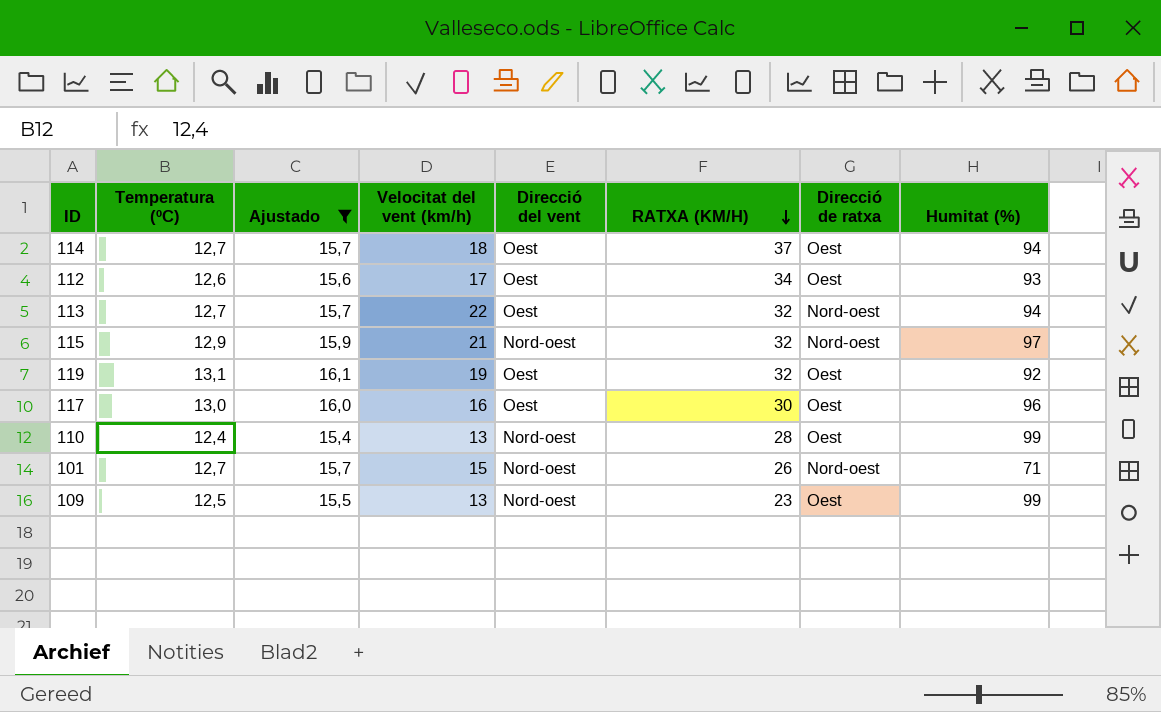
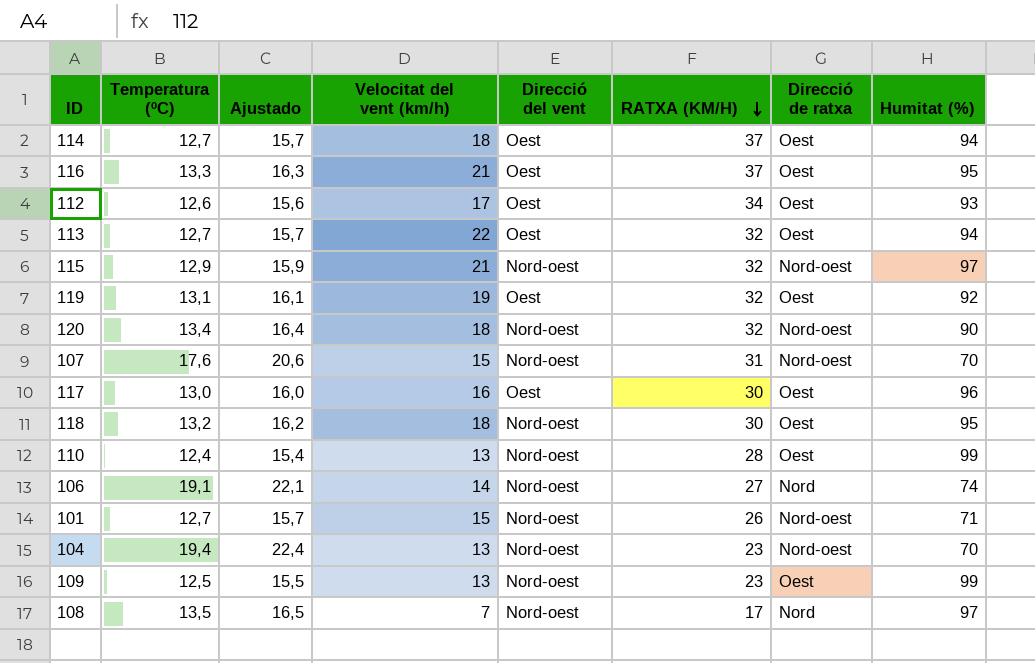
filter: Ajustado <= 16,1 -> none
113 | Direcció de ratxa: Nord-oest -> Oest

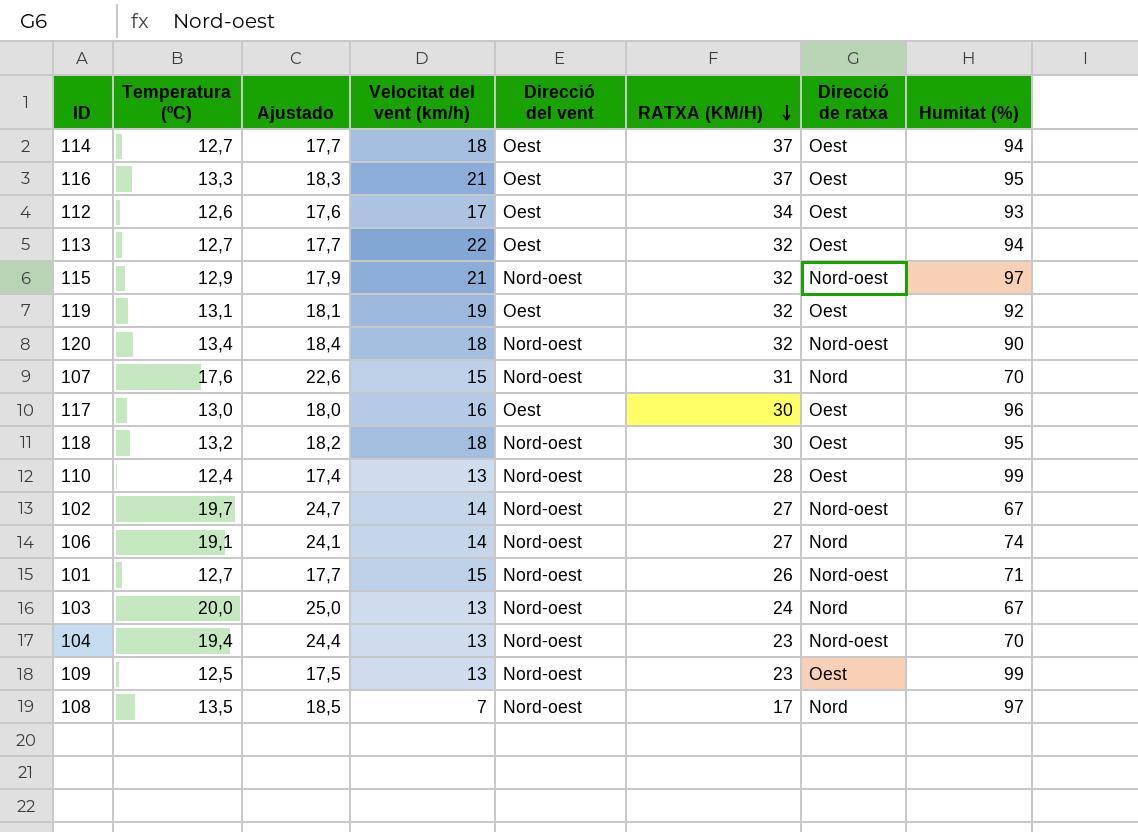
column Ajustado | formula: [Temperatura (ºC)] + 3 -> [Temperatura (ºC)] + 5
107 | Direcció de ratxa: Nord-oest -> Nord
row 102: none -> 19,7 | 24,7 | 14 | Nord-oest | 27 | Nord-oest | 67
row 103: none -> 20,0 | 25,0 | 13 | Nord-oest | 24 | Nord | 67

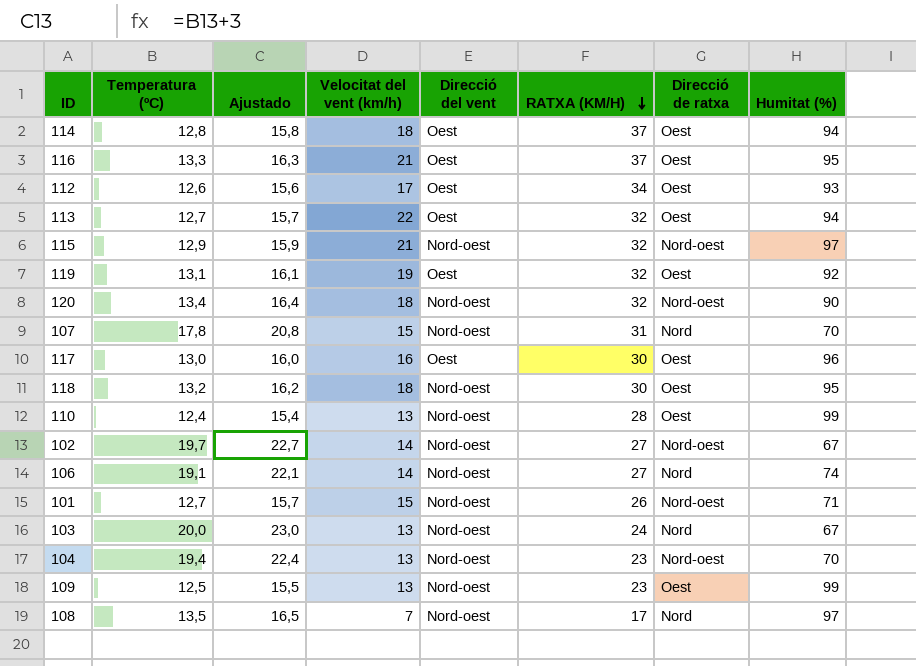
column Ajustado | formula: [Temperatura (ºC)] + 5 -> [Temperatura (ºC)] + 3
114 | Temperatura (ºC): 12,7 -> 12,8
107 | Temperatura (ºC): 17,6 -> 17,8

